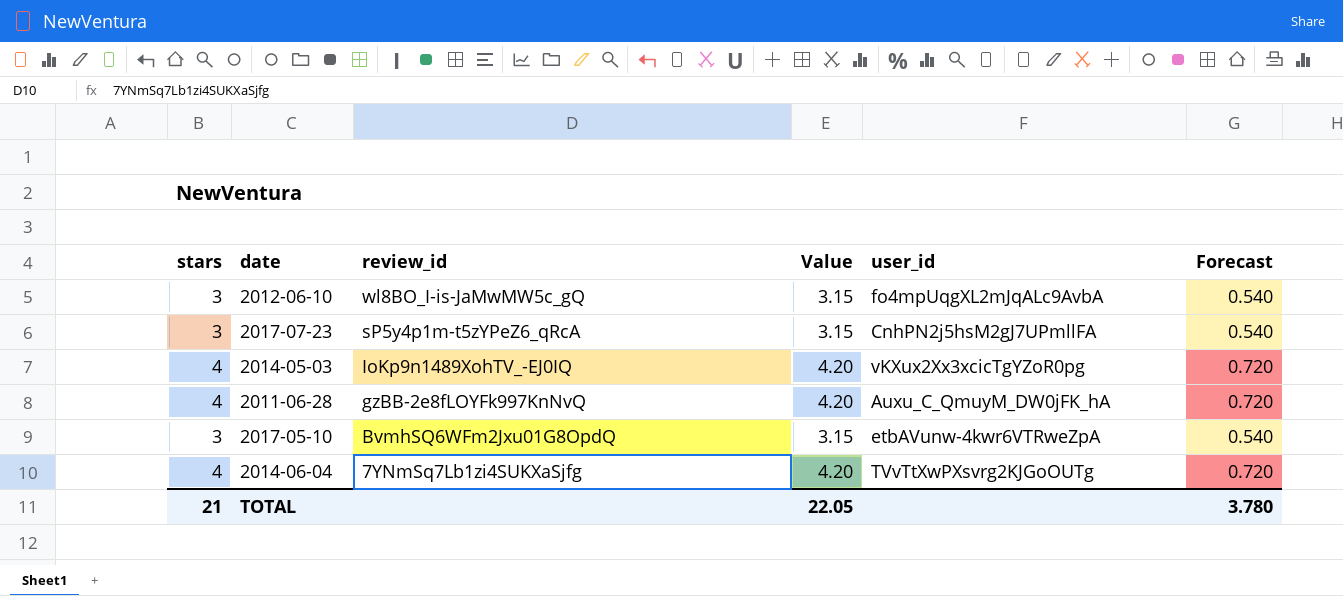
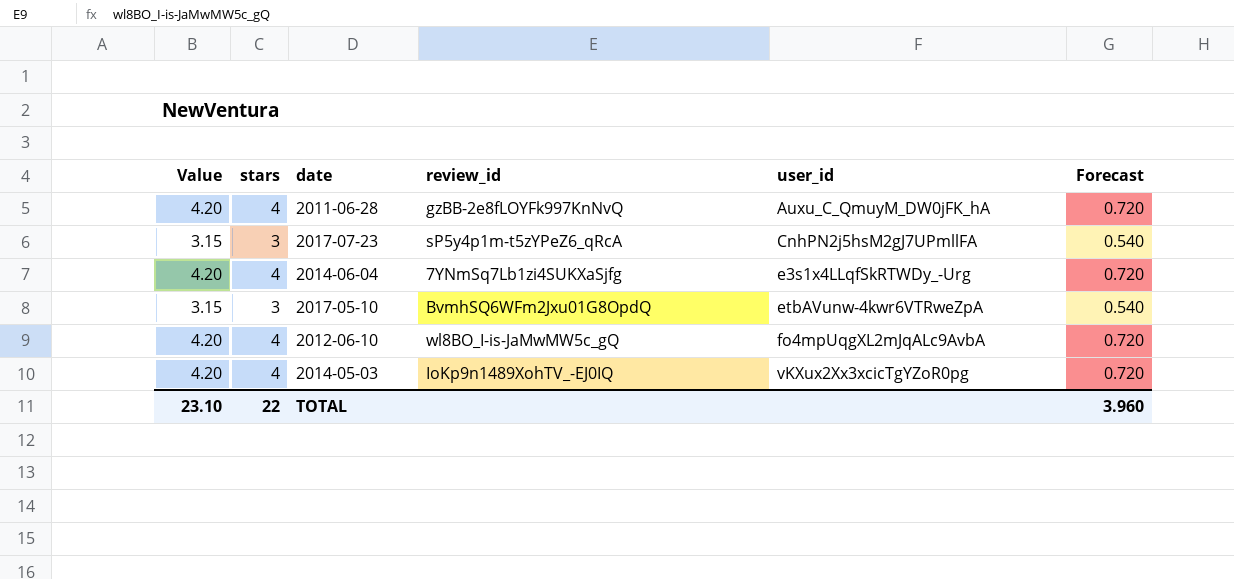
row order: review_id descending -> user_id ascending
column Value | position: 4 -> 1
2014-06-04 | user_id: TVvTtXwPXsvrg2KJGoOUTg -> e3s1x4LLqfSkRTWDy_-Urg
2012-06-10 | Value: 3.15 -> 4.20
2012-06-10 | stars: 3 -> 4
2012-06-10 | Forecast: 0.540 -> 0.720
TOTAL | Value: 22.05 -> 23.10
TOTAL | stars: 21 -> 22
TOTAL | Forecast: 3.780 -> 3.960

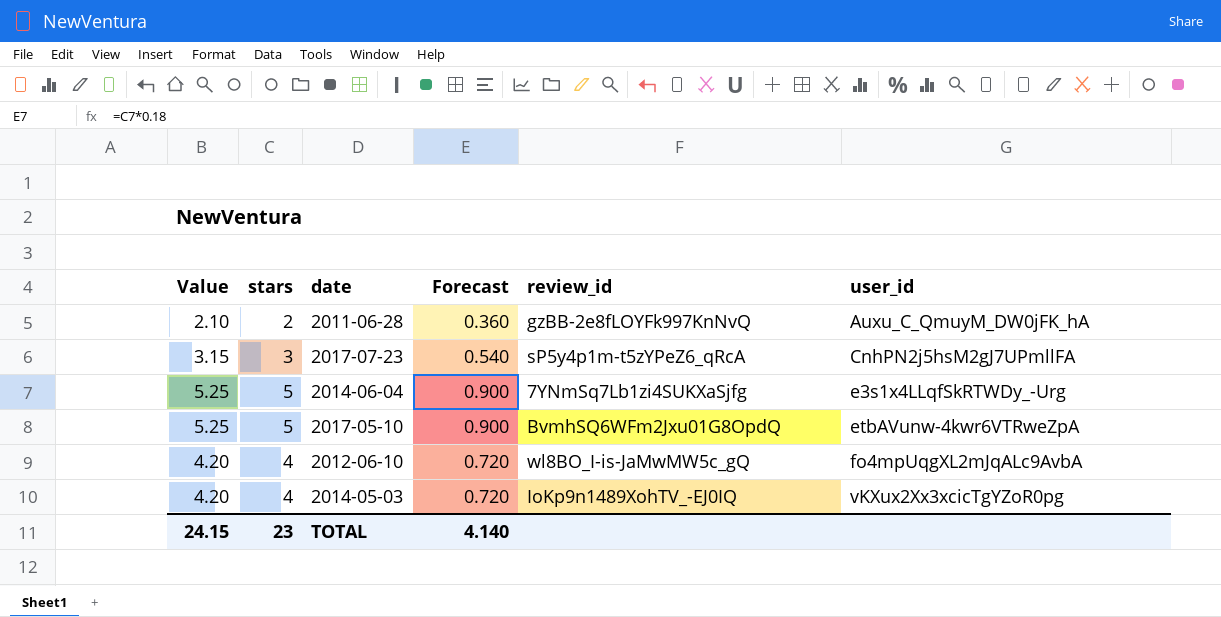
column Forecast | position: 6 -> 4
2011-06-28 | Value: 4.20 -> 2.10
2011-06-28 | stars: 4 -> 2
2011-06-28 | Forecast: 0.720 -> 0.360
2014-06-04 | Value: 4.20 -> 5.25
2014-06-04 | stars: 4 -> 5
2014-06-04 | Forecast: 0.720 -> 0.900
2017-05-10 | Value: 3.15 -> 5.25
2017-05-10 | stars: 3 -> 5
2017-05-10 | Forecast: 0.540 -> 0.900
TOTAL | Value: 23.10 -> 24.15
TOTAL | stars: 22 -> 23
TOTAL | Forecast: 3.960 -> 4.140

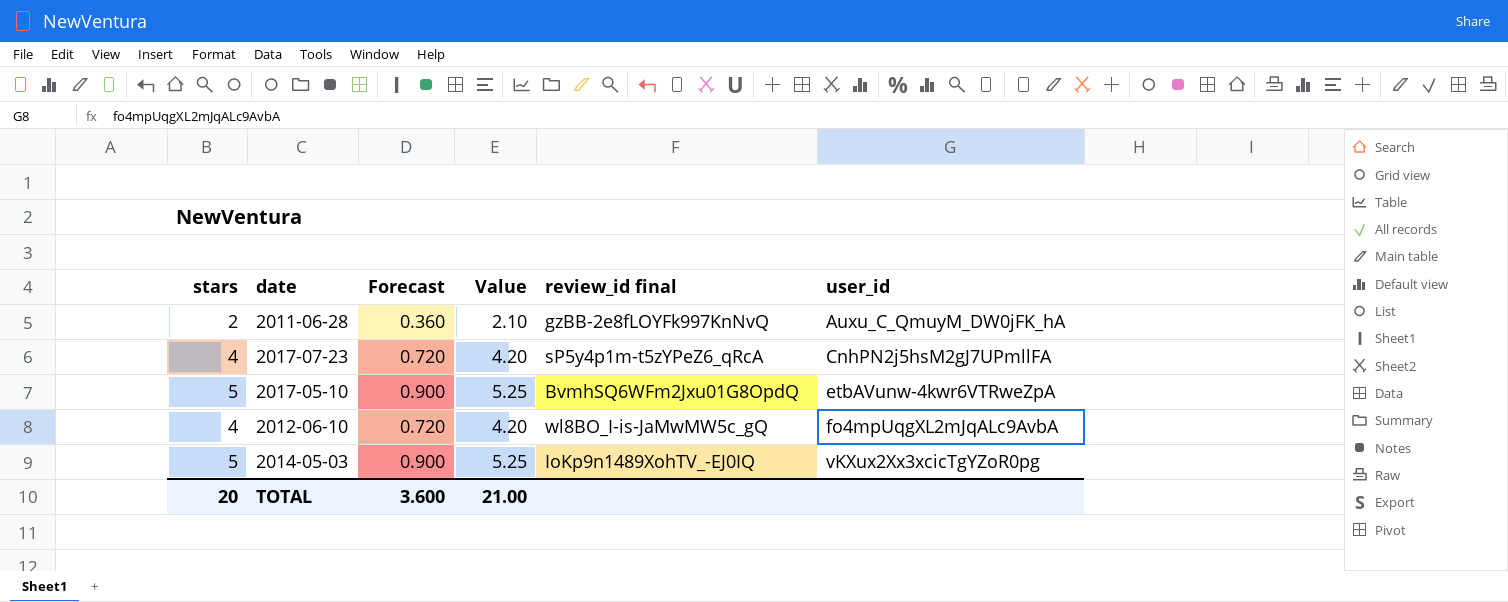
column Value | position: 1 -> 4
column name: review_id -> review_id final
row 2014-06-04: 5.25 | 5 | 0.900 | 7YNmSq7Lb1zi4SUKXaSjfg | e3s1x4LLqfSkRTWDy_-Urg -> none
2017-07-23 | stars: 3 -> 4
2017-07-23 | Forecast: 0.540 -> 0.720
2017-07-23 | Value: 3.15 -> 4.20
2014-05-03 | stars: 4 -> 5
2014-05-03 | Forecast: 0.720 -> 0.900
2014-05-03 | Value: 4.20 -> 5.25
TOTAL | stars: 23 -> 20
TOTAL | Forecast: 4.140 -> 3.600
TOTAL | Value: 24.15 -> 21.00

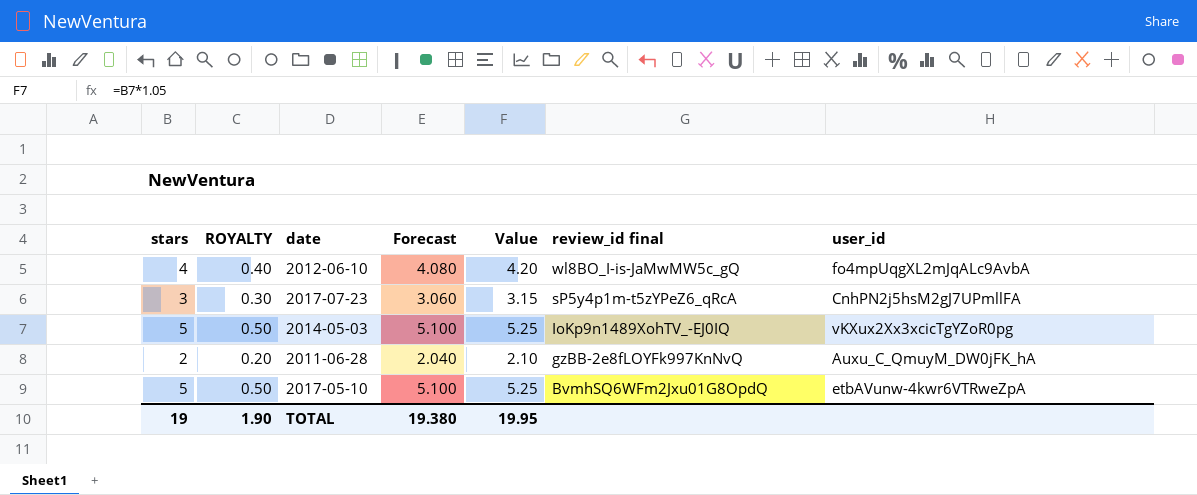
row order: user_id ascending -> review_id final descending
column ROYALTY | formula: none -> [stars] * 0.1
column Forecast | formula: [stars] * 0.18 -> [stars] * 1.02
2017-07-23 | stars: 4 -> 3
2017-07-23 | Value: 4.20 -> 3.15
TOTAL | stars: 20 -> 19
TOTAL | Forecast: 3.600 -> 19.380
TOTAL | Value: 21.00 -> 19.95

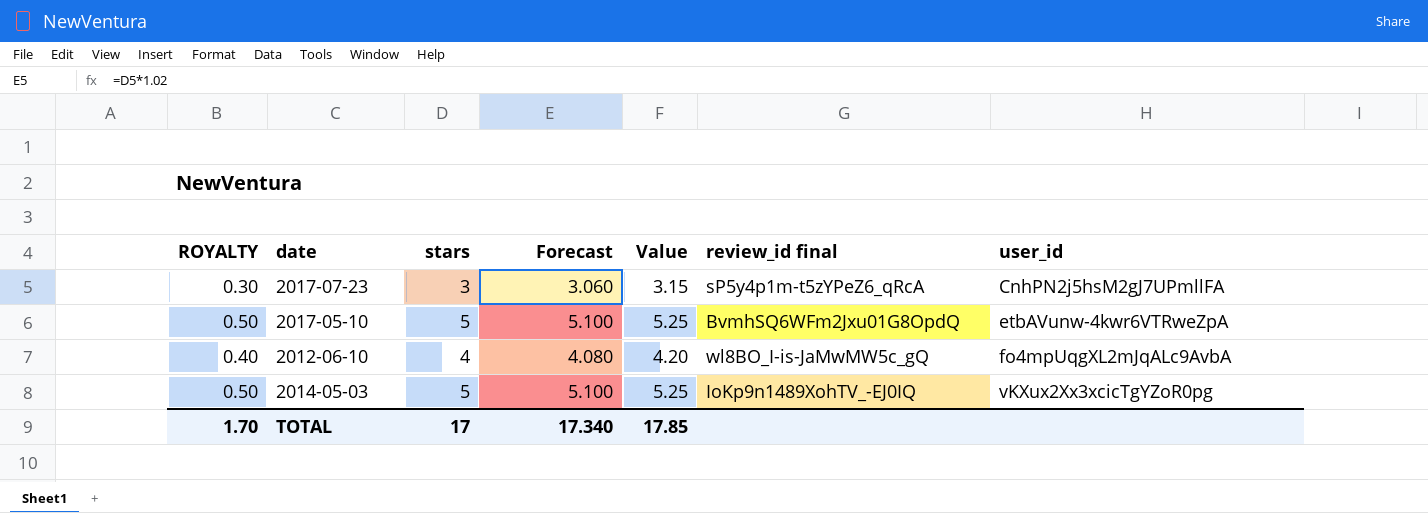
row order: review_id final descending -> user_id ascending
column stars | position: 1 -> 3
row 2011-06-28: 2 | 0.20 | 2.040 | 2.10 | gzBB-2e8fLOYFk997KnNvQ | Auxu_C_QmuyM_DW0jFK_hA -> none
TOTAL | ROYALTY: 1.90 -> 1.70
TOTAL | stars: 19 -> 17
TOTAL | Forecast: 19.380 -> 17.340
TOTAL | Value: 19.95 -> 17.85

